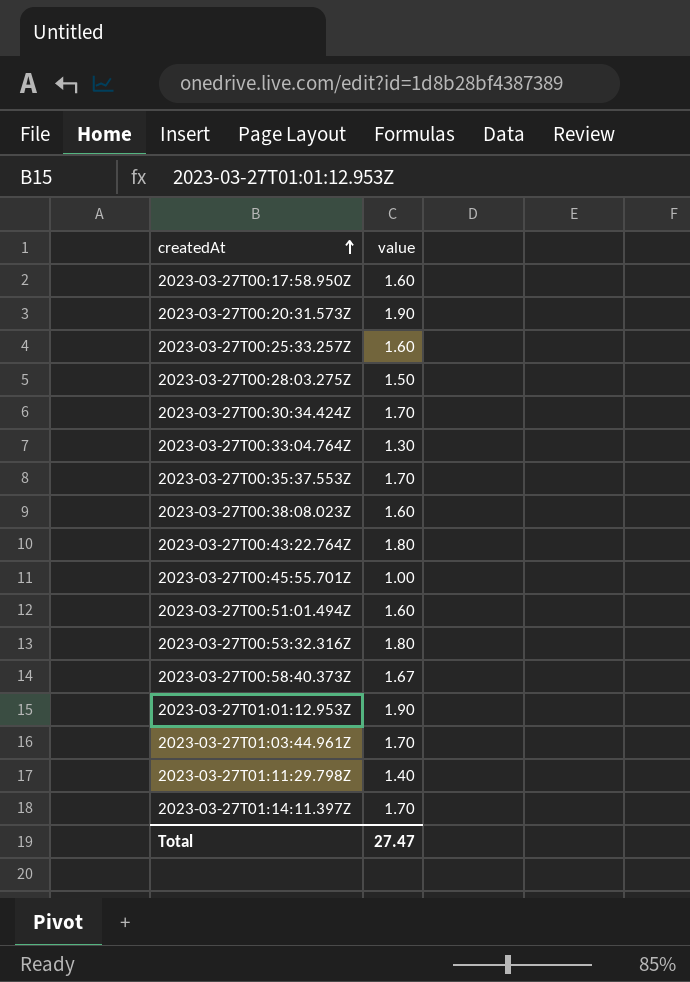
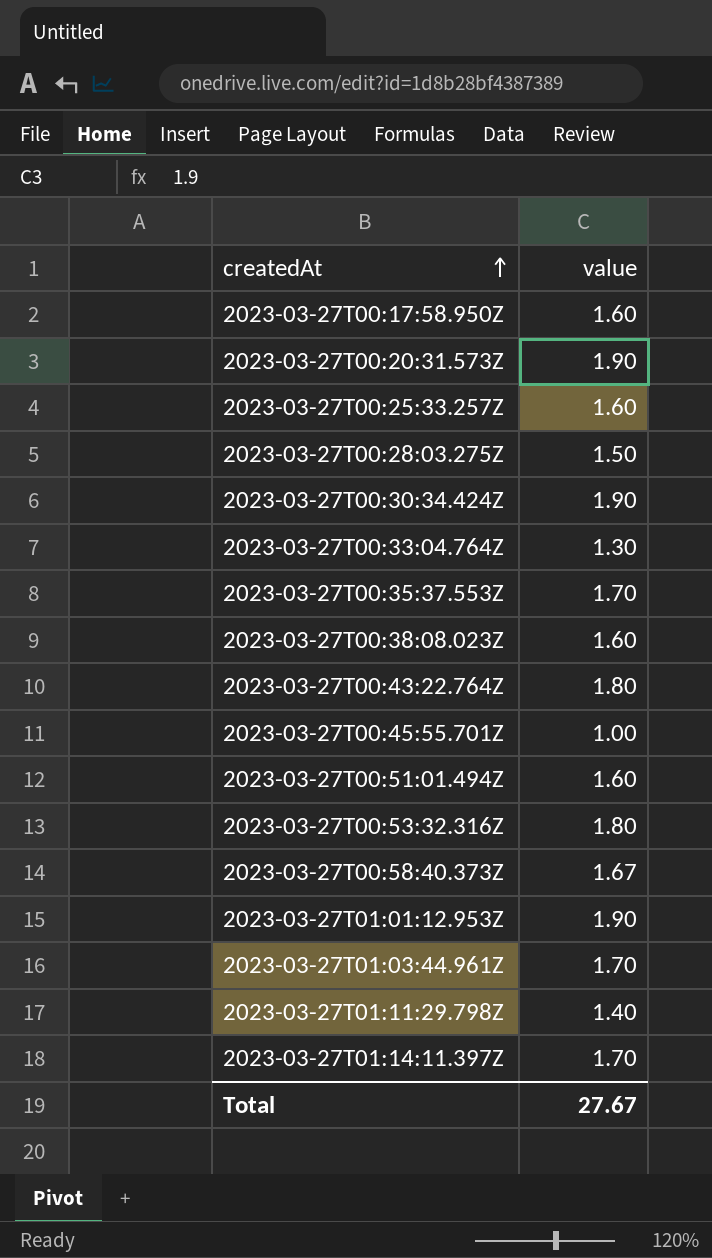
2023-03-27T00:30:34.424Z | value: 1.70 -> 1.90
Total | value: 27.47 -> 27.67

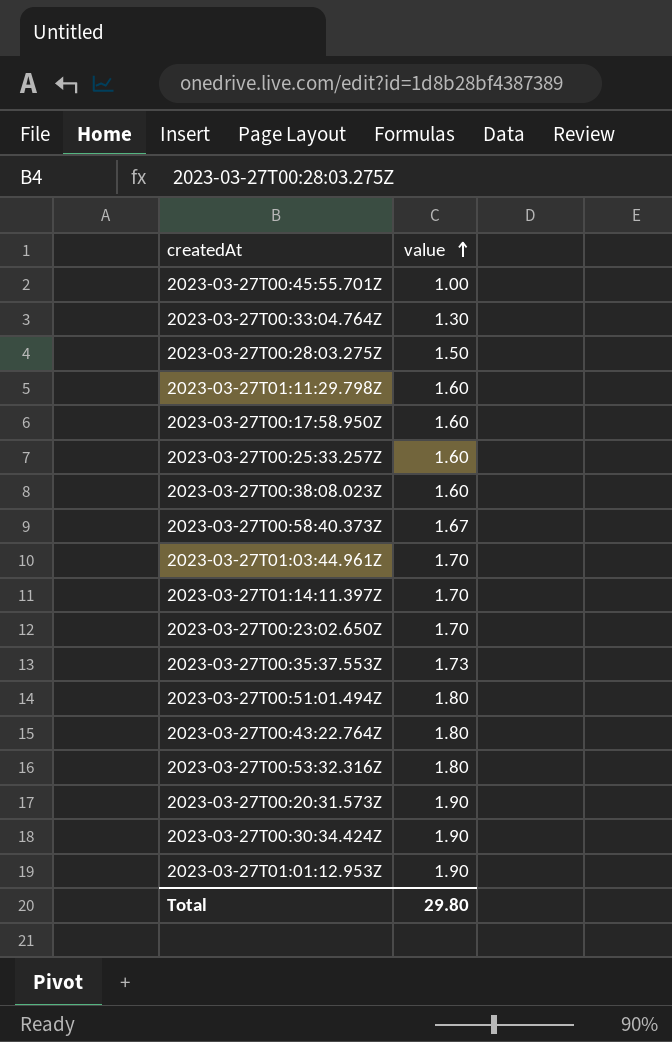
row order: createdAt ascending -> value ascending
2023-03-27T01:11:29.798Z | value: 1.40 -> 1.60
row 2023-03-27T00:23:02.650Z: none -> 1.70
2023-03-27T00:35:37.553Z | value: 1.70 -> 1.73
2023-03-27T00:51:01.494Z | value: 1.60 -> 1.80
Total | value: 27.67 -> 29.80

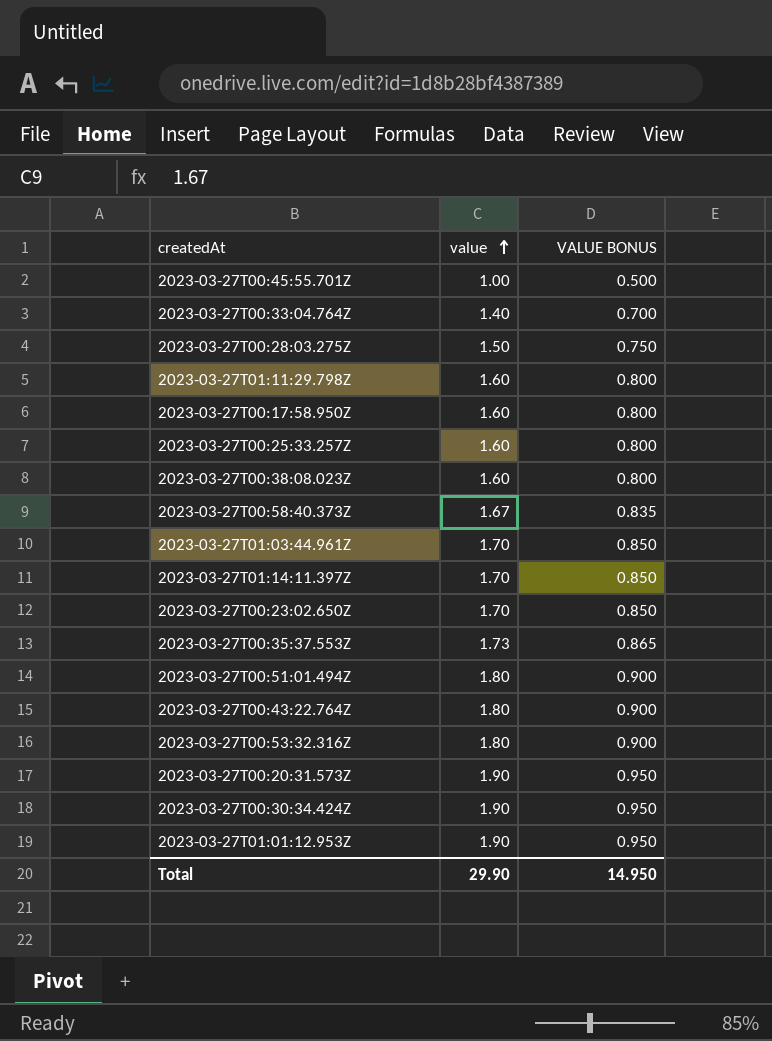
column VALUE BONUS | formula: none -> [value] * 0.5
2023-03-27T00:33:04.764Z | value: 1.30 -> 1.40
Total | value: 29.80 -> 29.90

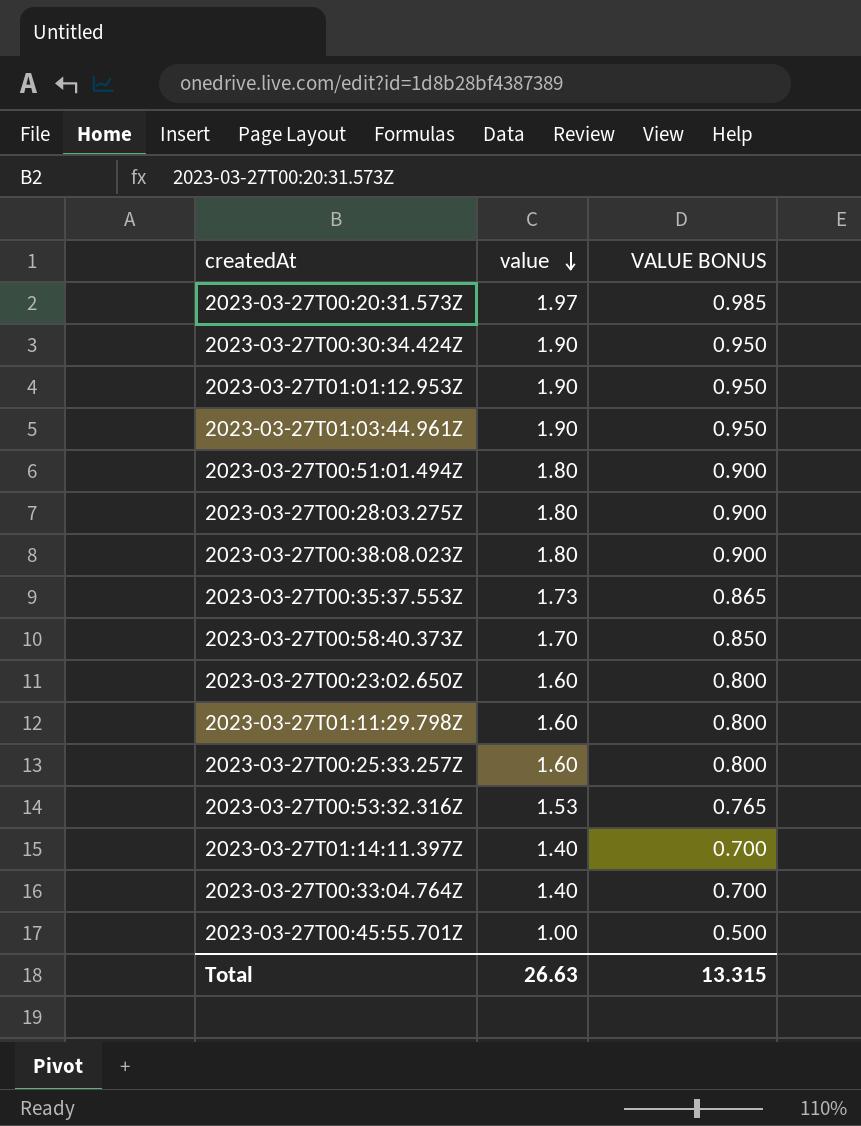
row order: value ascending -> value descending
row 2023-03-27T00:17:58.950Z: 1.60 | 0.800 -> none
row 2023-03-27T00:43:22.764Z: 1.80 | 0.900 -> none
2023-03-27T00:20:31.573Z | value: 1.90 -> 1.97
2023-03-27T00:20:31.573Z | VALUE BONUS: 0.950 -> 0.985
2023-03-27T01:03:44.961Z | value: 1.70 -> 1.90
2023-03-27T01:03:44.961Z | VALUE BONUS: 0.850 -> 0.950
2023-03-27T00:28:03.275Z | value: 1.50 -> 1.80
2023-03-27T00:28:03.275Z | VALUE BONUS: 0.750 -> 0.900
2023-03-27T00:38:08.023Z | value: 1.60 -> 1.80
2023-03-27T00:38:08.023Z | VALUE BONUS: 0.800 -> 0.900
2023-03-27T00:58:40.373Z | value: 1.67 -> 1.70
2023-03-27T00:58:40.373Z | VALUE BONUS: 0.835 -> 0.850
2023-03-27T00:23:02.650Z | value: 1.70 -> 1.60
2023-03-27T00:23:02.650Z | VALUE BONUS: 0.850 -> 0.800
2023-03-27T00:53:32.316Z | value: 1.80 -> 1.53
2023-03-27T00:53:32.316Z | VALUE BONUS: 0.900 -> 0.765
2023-03-27T01:14:11.397Z | value: 1.70 -> 1.40
2023-03-27T01:14:11.397Z | VALUE BONUS: 0.850 -> 0.700
Total | value: 29.90 -> 26.63
Total | VALUE BONUS: 14.950 -> 13.315

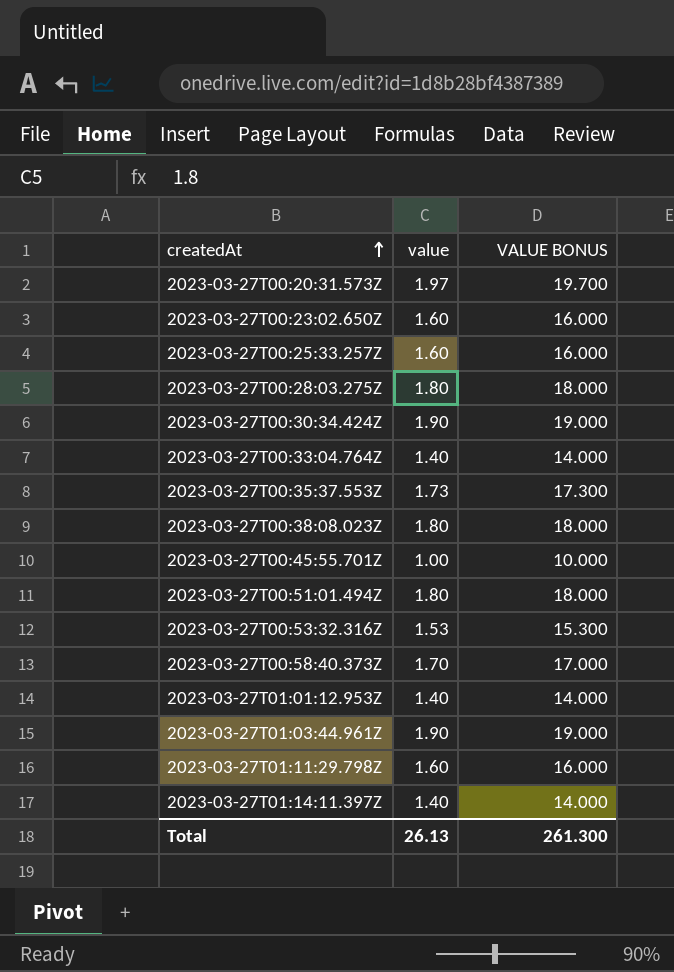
row order: value descending -> createdAt ascending
column VALUE BONUS | formula: [value] * 0.5 -> [value] * 10
2023-03-27T01:01:12.953Z | value: 1.90 -> 1.40
Total | value: 26.63 -> 26.13
Total | VALUE BONUS: 13.315 -> 261.300

